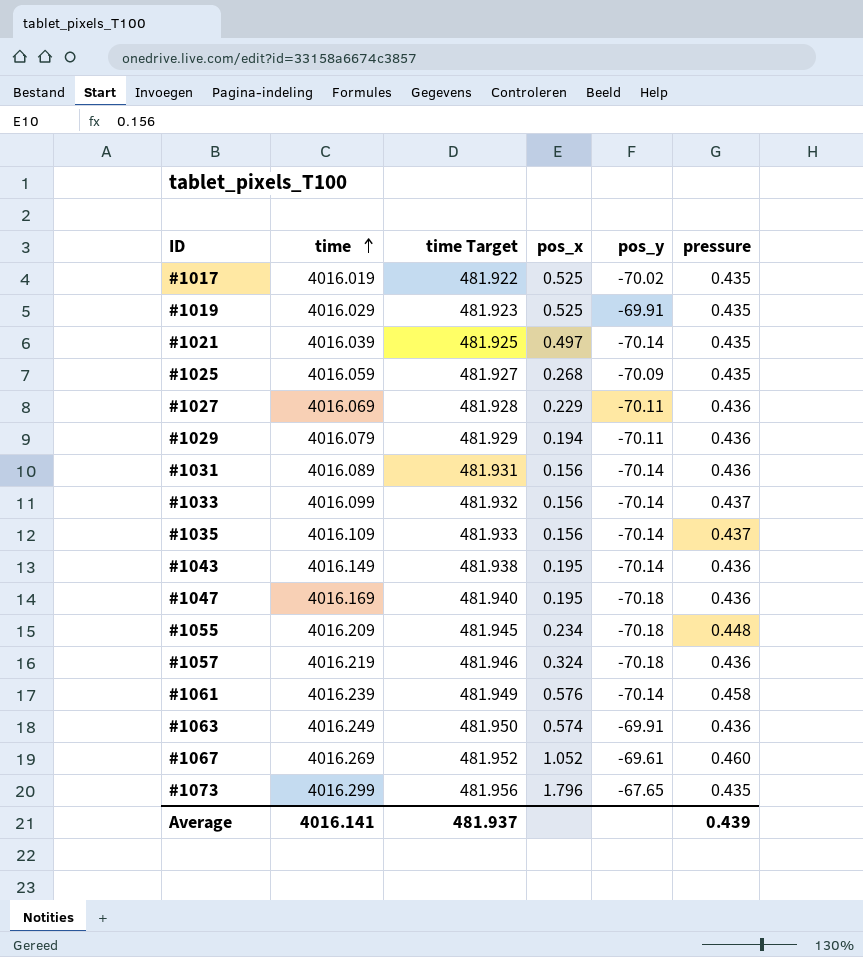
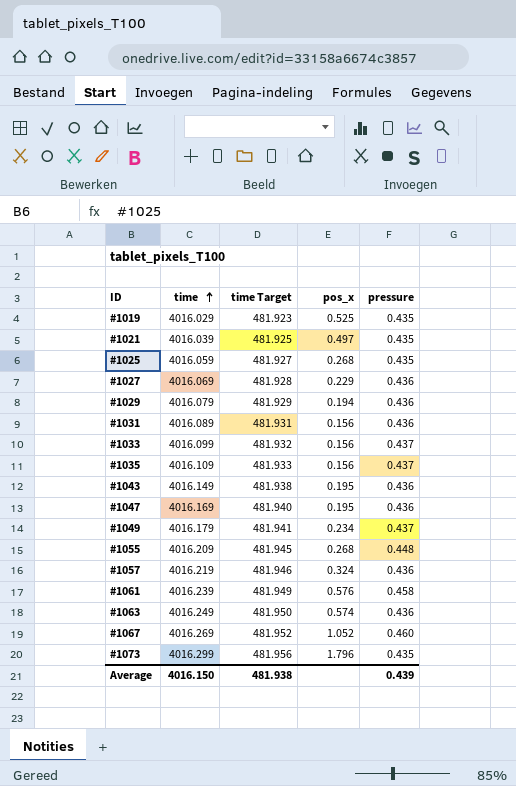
column pos_y | position: 5 -> none
row #1017: 4016.019 | 481.922 | 0.525 | -70.02 | 0.435 -> none
row #1049: none -> 4016.179 | 481.941 | 0.234 | 0.437
#1055 | pos_x: 0.234 -> 0.268
Average | time: 4016.141 -> 4016.150
Average | time Target: 481.937 -> 481.938

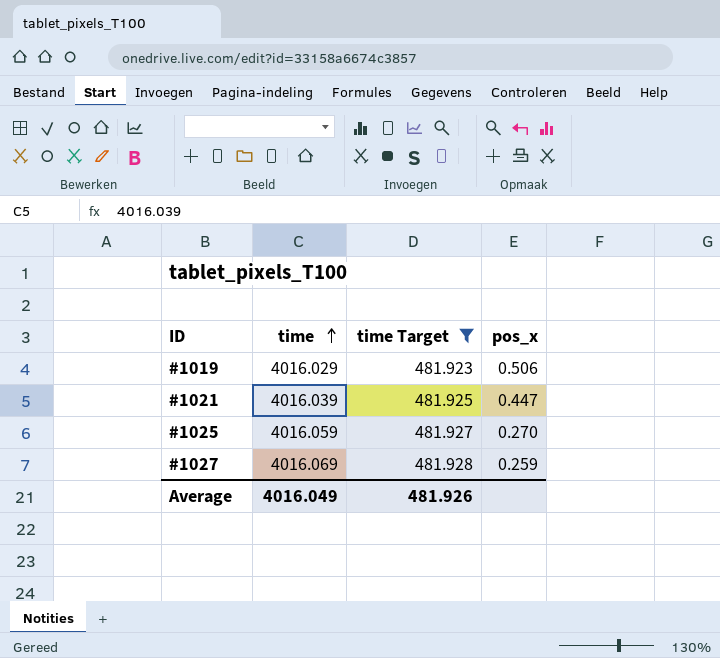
filter: none -> time Target <= 481.928
column pressure | position: 5 -> none
#1019 | pos_x: 0.525 -> 0.506
#1021 | pos_x: 0.497 -> 0.447
#1025 | pos_x: 0.268 -> 0.270
#1027 | pos_x: 0.229 -> 0.259
Average | time: 4016.150 -> 4016.049
Average | time Target: 481.938 -> 481.926

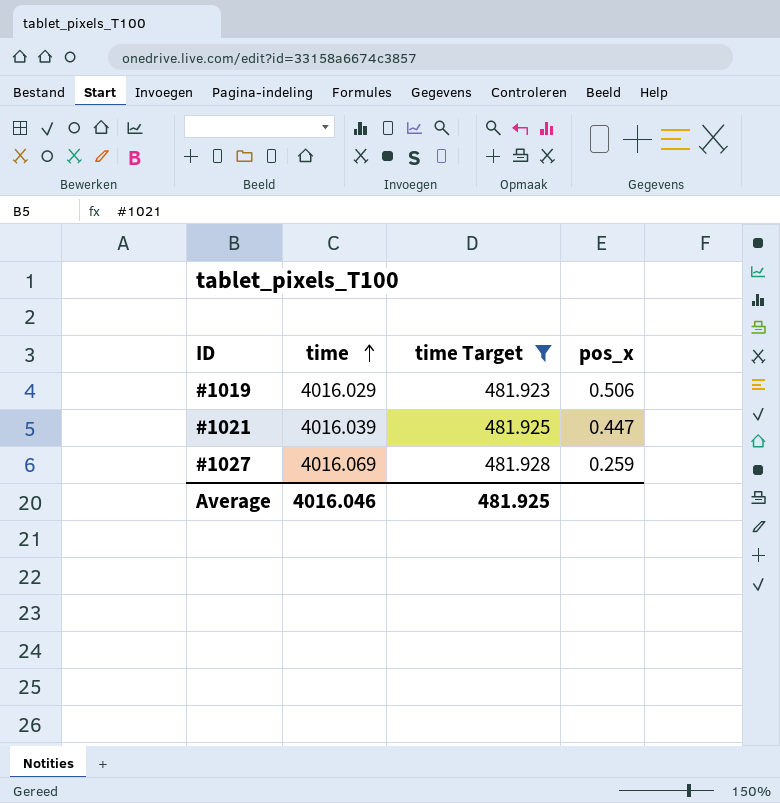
row #1025: 4016.059 | 481.927 | 0.270 -> none
Average | time: 4016.049 -> 4016.046
Average | time Target: 481.926 -> 481.925

